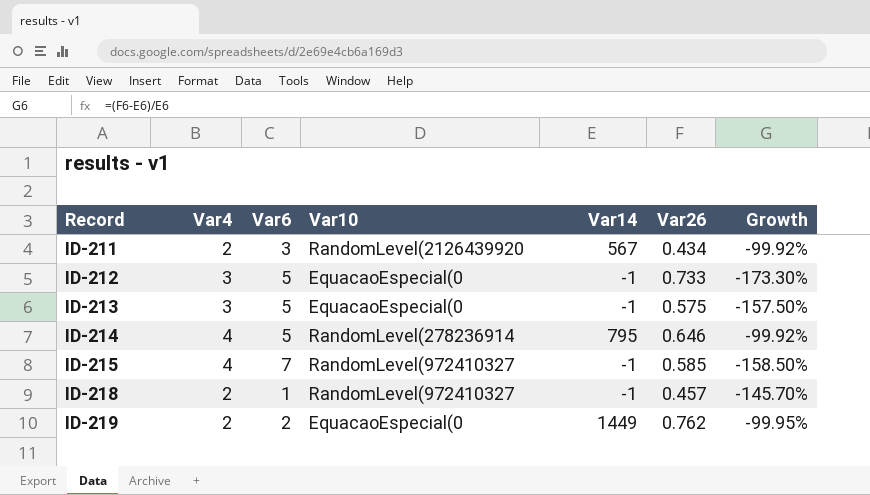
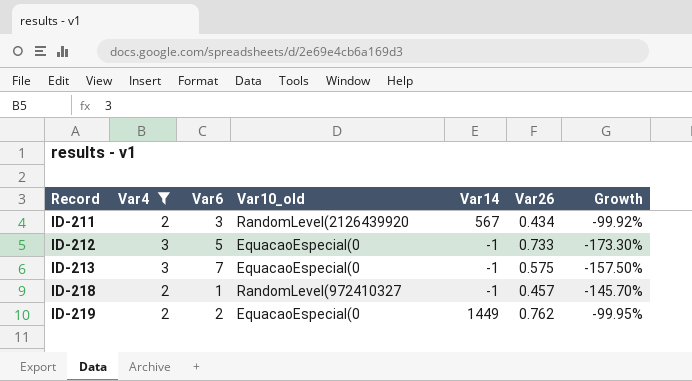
filter: none -> Var4 != 4
column name: Var10 -> Var10_old
ID-213 | Var6: 5 -> 7

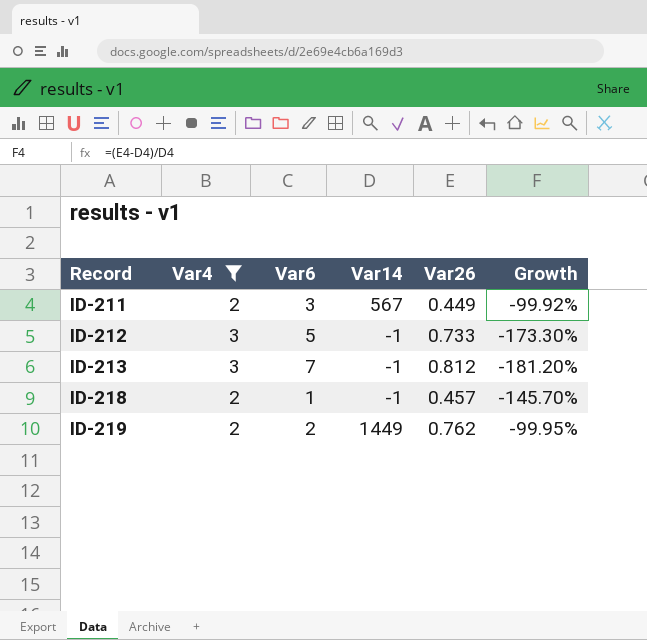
column Var10_old | position: 4 -> none
ID-211 | Var26: 0.434 -> 0.449
ID-213 | Var26: 0.575 -> 0.812
ID-213 | Growth: -157.50% -> -181.20%

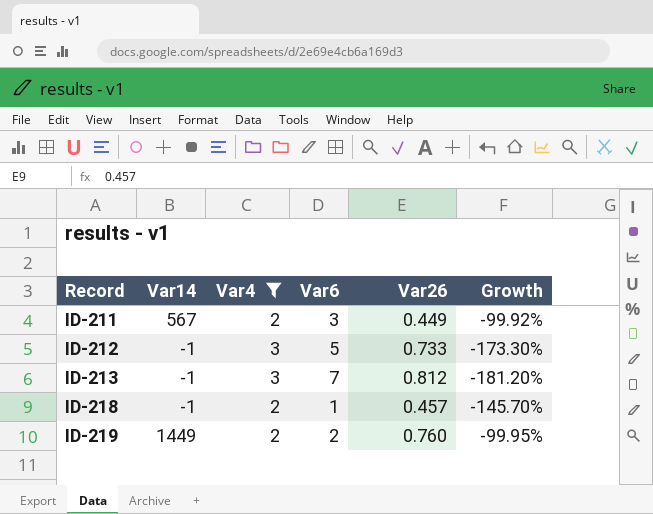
column Var14 | position: 4 -> 2
ID-219 | Var26: 0.762 -> 0.760

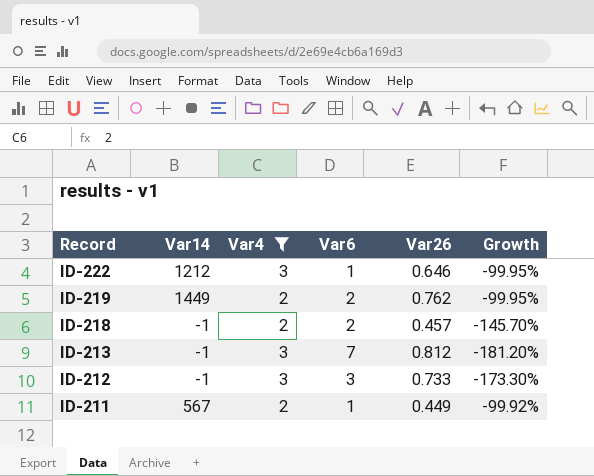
row order: Record ascending -> Record descending
row ID-222: none -> 1212 | 3 | 1 | 0.646 | -99.95%
ID-219 | Var26: 0.760 -> 0.762
ID-218 | Var6: 1 -> 2
ID-212 | Var6: 5 -> 3
ID-211 | Var6: 3 -> 1

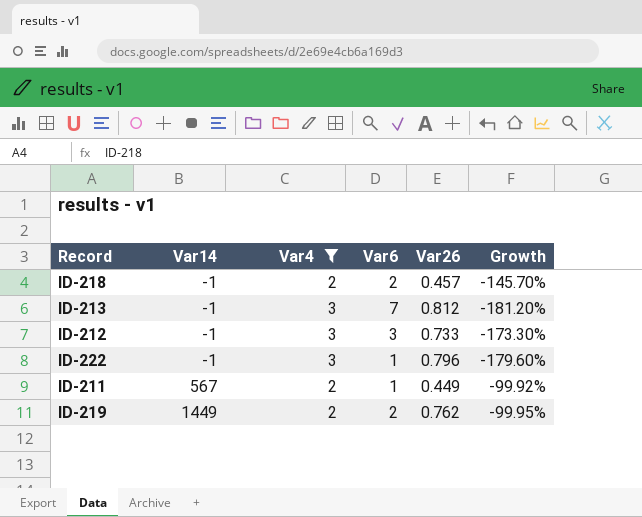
row order: Record descending -> Var14 ascending
ID-222 | Var14: 1212 -> -1
ID-222 | Var26: 0.646 -> 0.796
ID-222 | Growth: -99.95% -> -179.60%

